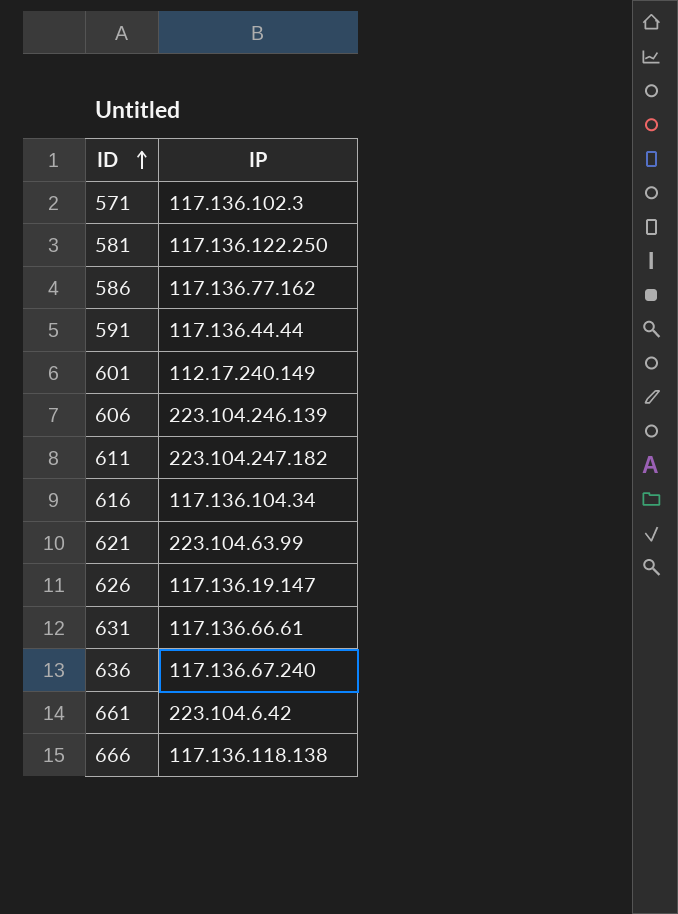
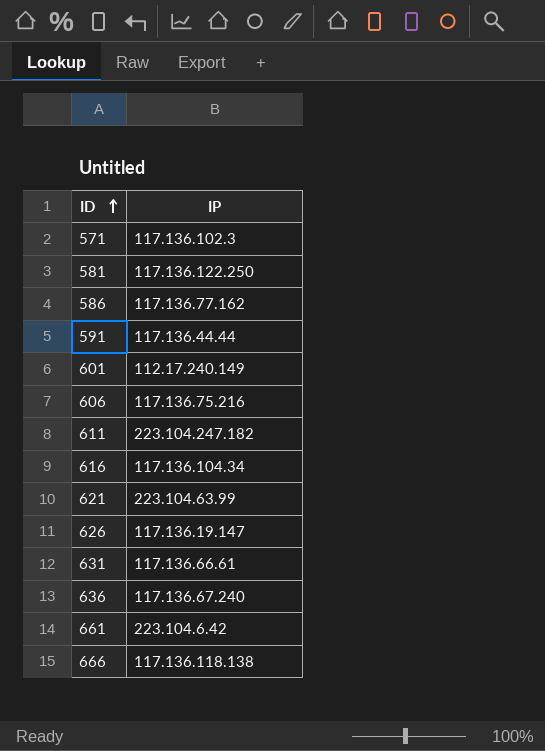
606 | IP: 223.104.246.139 -> 117.136.75.216

